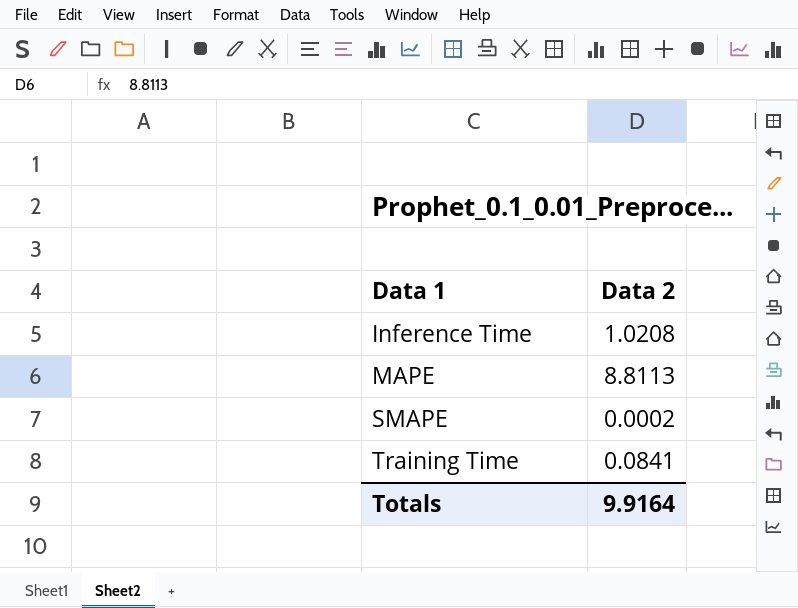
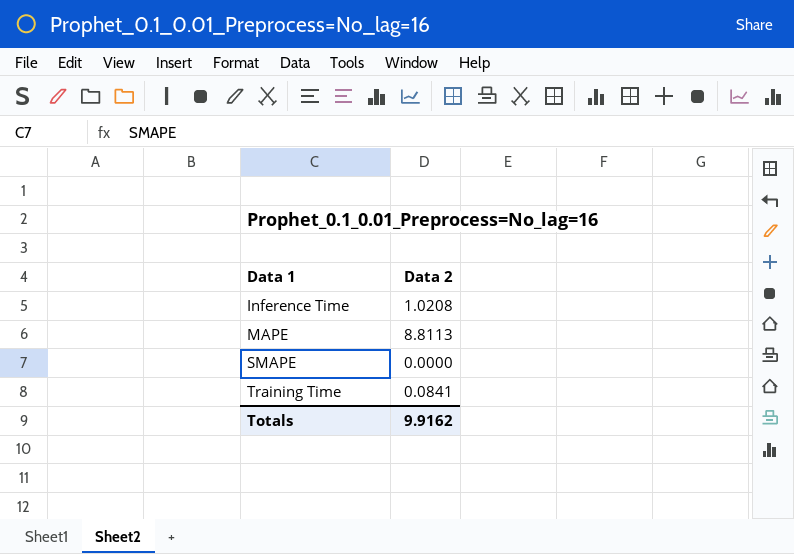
SMAPE | Data 2: 0.0002 -> 0.0000
Totals | Data 2: 9.9164 -> 9.9162

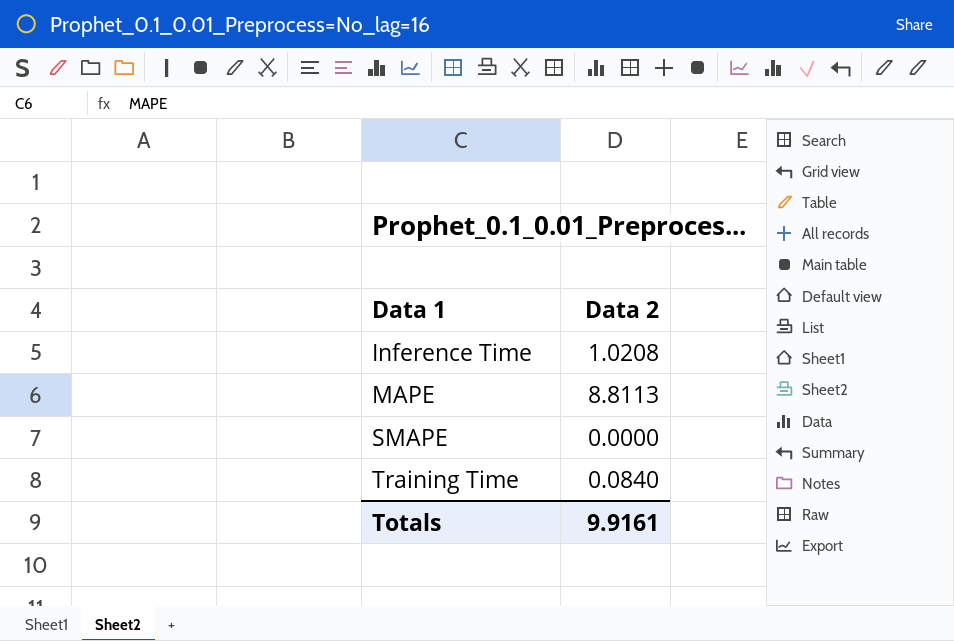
Training Time | Data 2: 0.0841 -> 0.0840
Totals | Data 2: 9.9162 -> 9.9161

